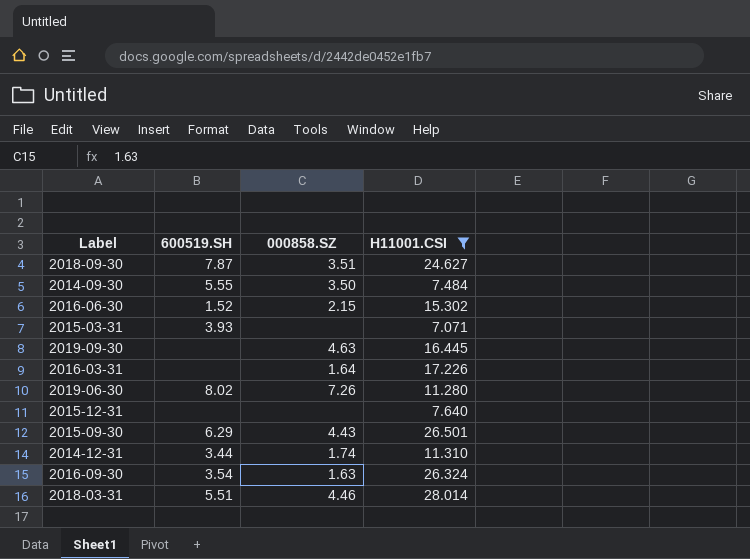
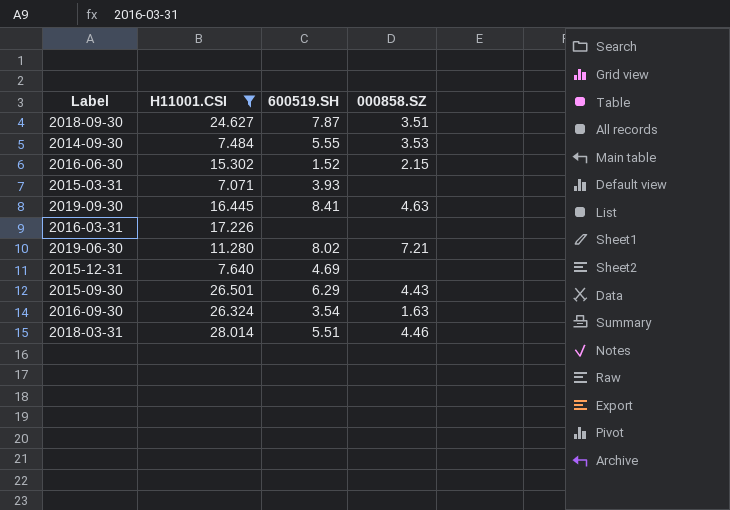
column H11001.CSI | position: 4 -> 2
row 2014-12-31: 3.44 | 1.74 | 11.310 -> none
2014-09-30 | 000858.SZ: 3.50 -> 3.53
2019-09-30 | 600519.SH: none -> 8.41
2016-03-31 | 000858.SZ: 1.64 -> none
2019-06-30 | 000858.SZ: 7.26 -> 7.21
2015-12-31 | 600519.SH: none -> 4.69

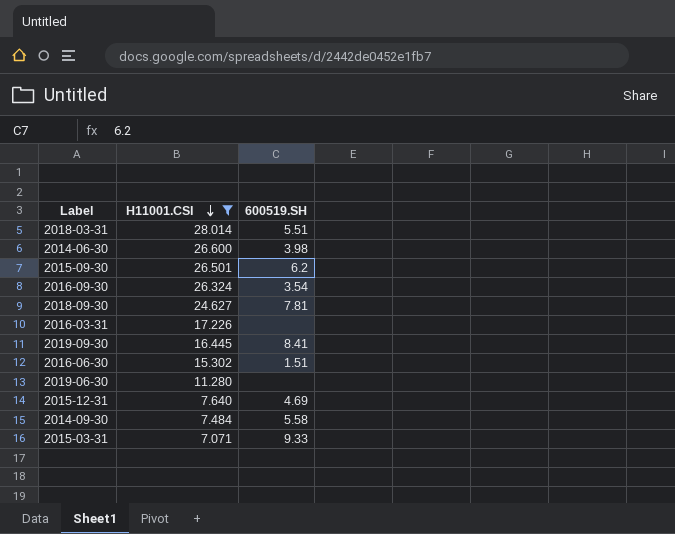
row order: none -> H11001.CSI descending
column 000858.SZ | position: 4 -> none
row 2014-06-30: none -> 26.600 | 3.98
2015-09-30 | 600519.SH: 6.29 -> 6.2
2018-09-30 | 600519.SH: 7.87 -> 7.81
2016-06-30 | 600519.SH: 1.52 -> 1.51
2019-06-30 | 600519.SH: 8.02 -> none
2014-09-30 | 600519.SH: 5.55 -> 5.58
2015-03-31 | 600519.SH: 3.93 -> 9.33

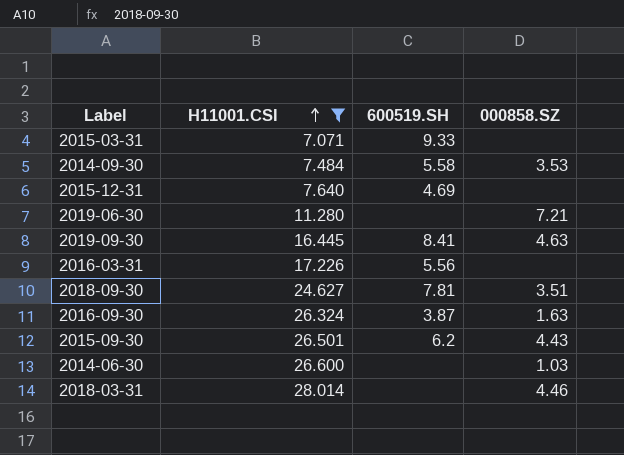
row order: H11001.CSI descending -> H11001.CSI ascending
column 000858.SZ | position: none -> 4
row 2016-06-30: 15.302 | 1.51 -> none
2016-03-31 | 600519.SH: none -> 5.56
2016-09-30 | 600519.SH: 3.54 -> 3.87
2014-06-30 | 600519.SH: 3.98 -> none
2018-03-31 | 600519.SH: 5.51 -> none

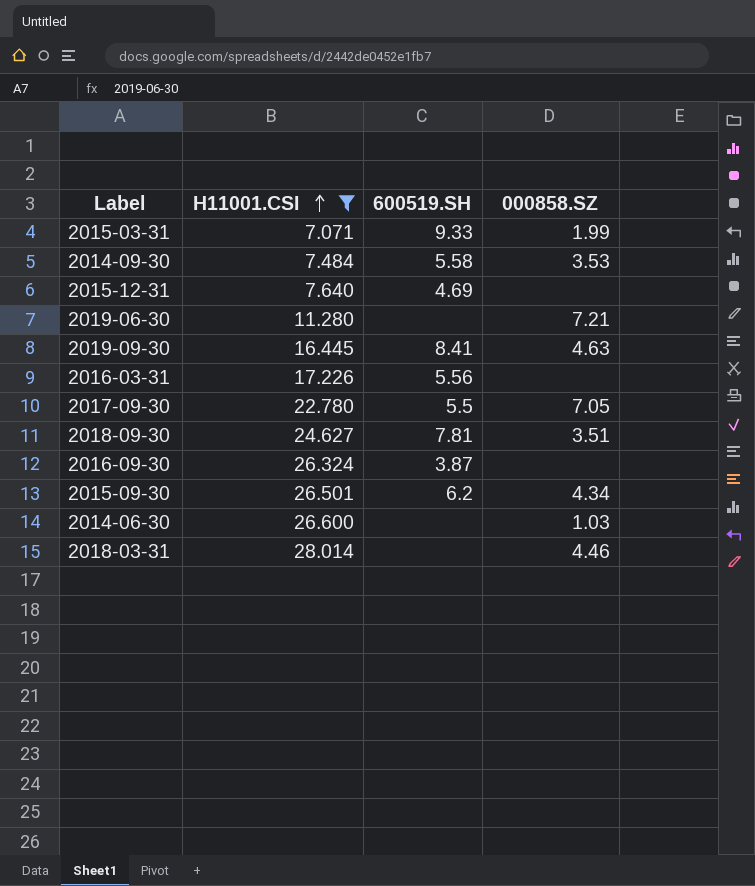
2015-03-31 | 000858.SZ: none -> 1.99
row 2017-09-30: none -> 22.780 | 5.5 | 7.05
2016-09-30 | 000858.SZ: 1.63 -> none
2015-09-30 | 000858.SZ: 4.43 -> 4.34

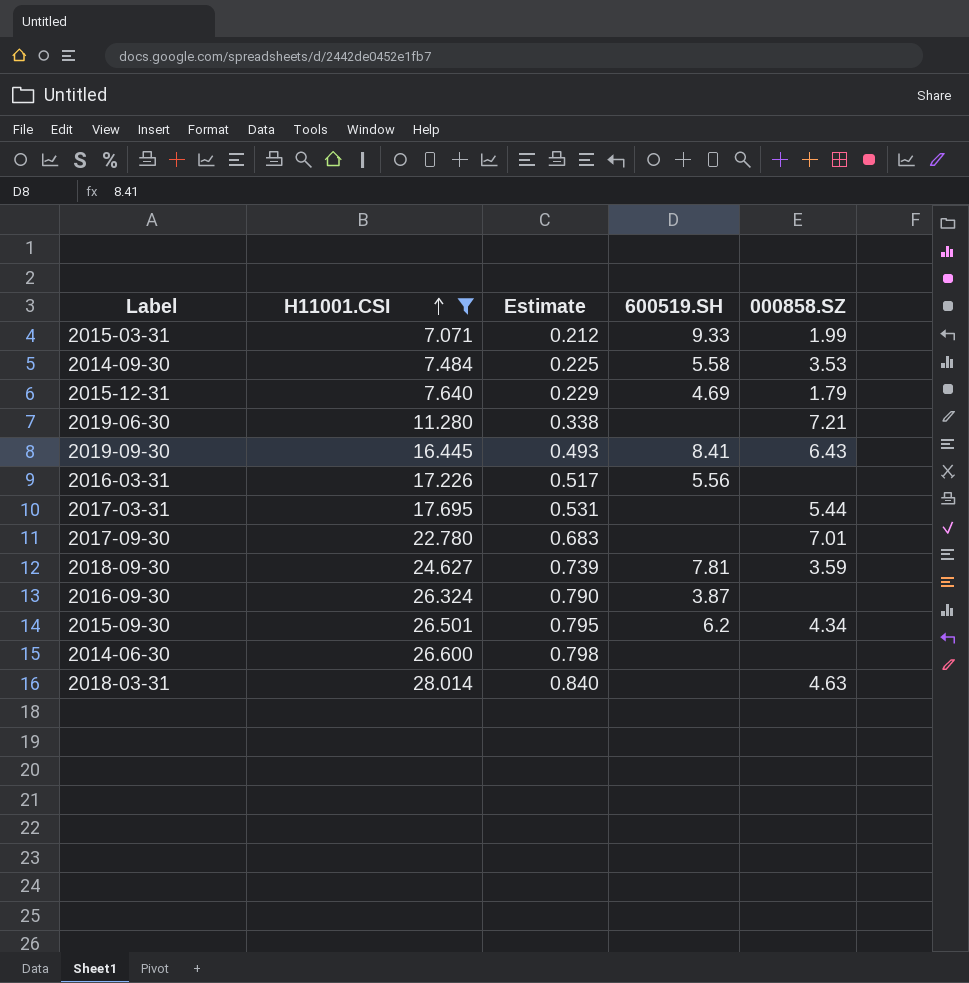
column Estimate | formula: none -> [H11001.CSI] * 0.03
2015-12-31 | 000858.SZ: none -> 1.79
2019-09-30 | 000858.SZ: 4.63 -> 6.43
row 2017-03-31: none -> 17.695 | 0.531 | none | 5.44
2017-09-30 | 600519.SH: 5.5 -> none
2017-09-30 | 000858.SZ: 7.05 -> 7.01
2018-09-30 | 000858.SZ: 3.51 -> 3.59
2014-06-30 | 000858.SZ: 1.03 -> none
2018-03-31 | 000858.SZ: 4.46 -> 4.63

